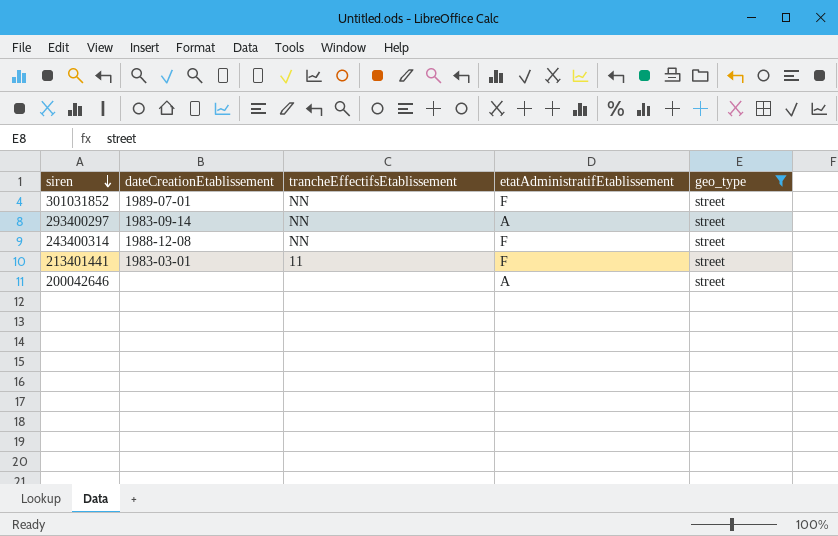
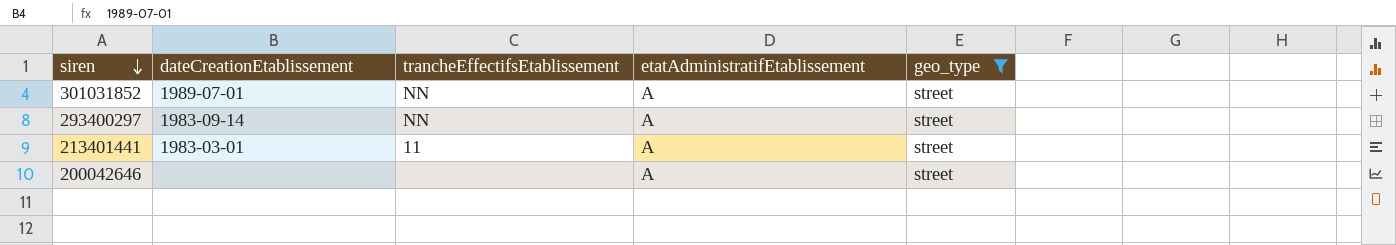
row 243400314: 1988-12-08 | NN | F | street -> none
301031852 | etatAdministratifEtablissement: F -> A
213401441 | etatAdministratifEtablissement: F -> A

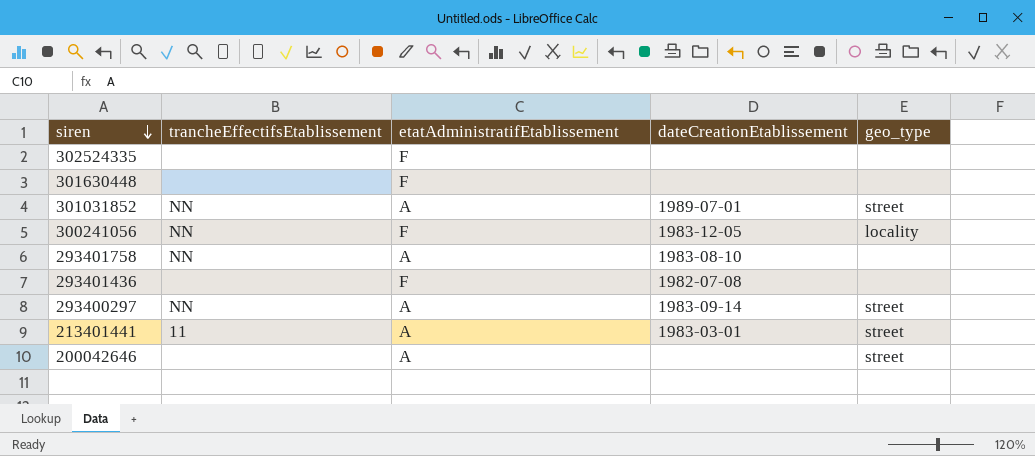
filter: geo_type = street -> none
column dateCreationEtablissement | position: 2 -> 4

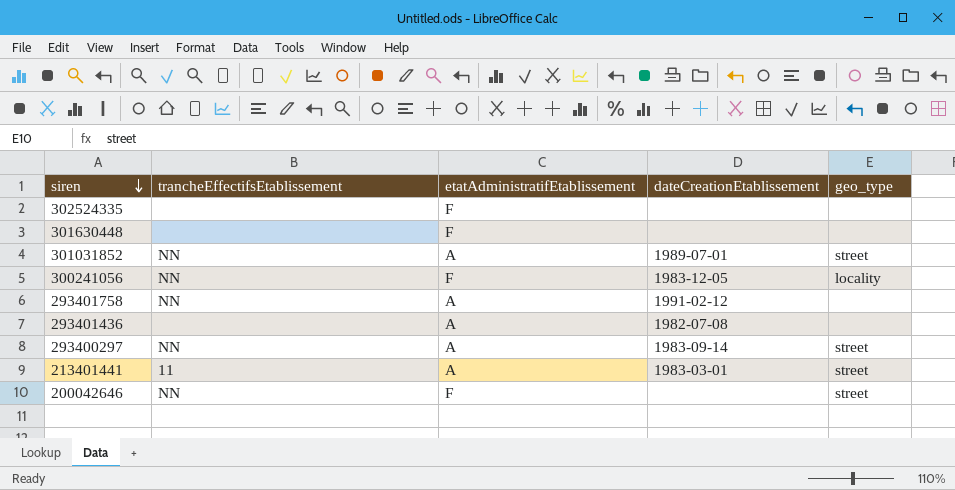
293401758 | dateCreationEtablissement: 1983-08-10 -> 1991-02-12
293401436 | etatAdministratifEtablissement: F -> A
200042646 | trancheEffectifsEtablissement: none -> NN
200042646 | etatAdministratifEtablissement: A -> F

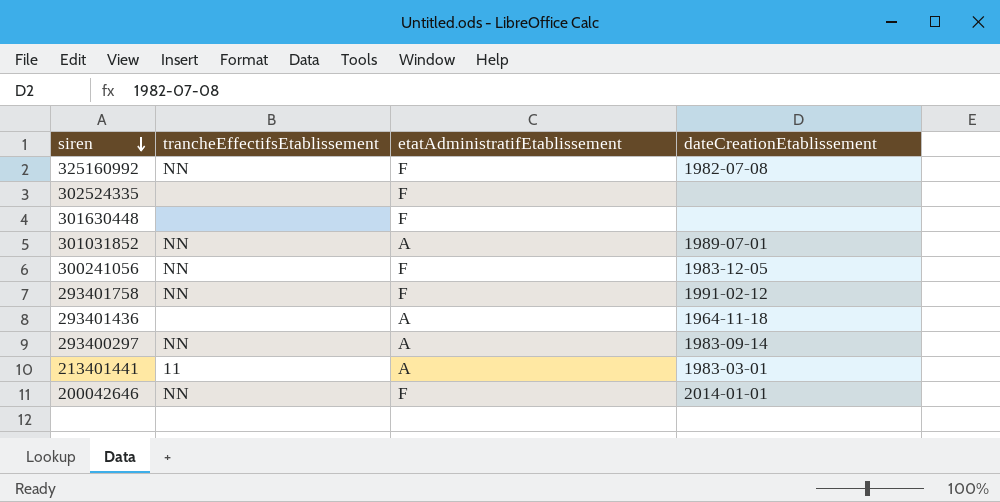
column geo_type | position: 5 -> none
row 325160992: none -> NN | F | 1982-07-08
293401758 | etatAdministratifEtablissement: A -> F
293401436 | dateCreationEtablissement: 1982-07-08 -> 1964-11-18
200042646 | dateCreationEtablissement: none -> 2014-01-01

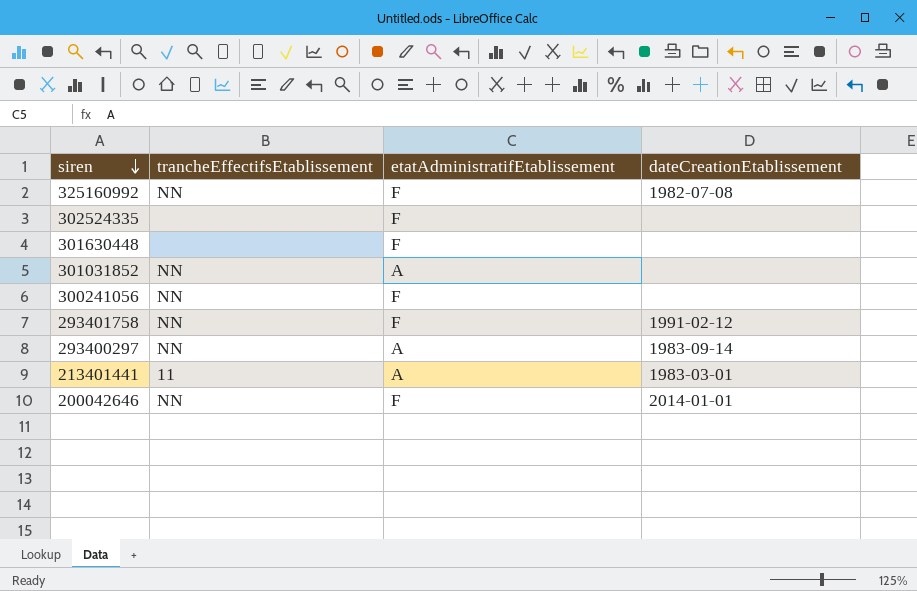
row 293401436: none | A | 1964-11-18 -> none
301031852 | dateCreationEtablissement: 1989-07-01 -> none
300241056 | dateCreationEtablissement: 1983-12-05 -> none

